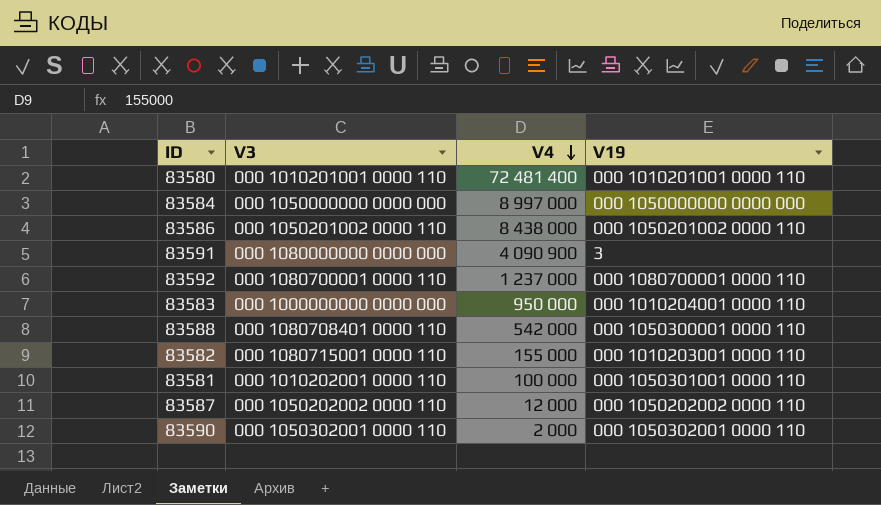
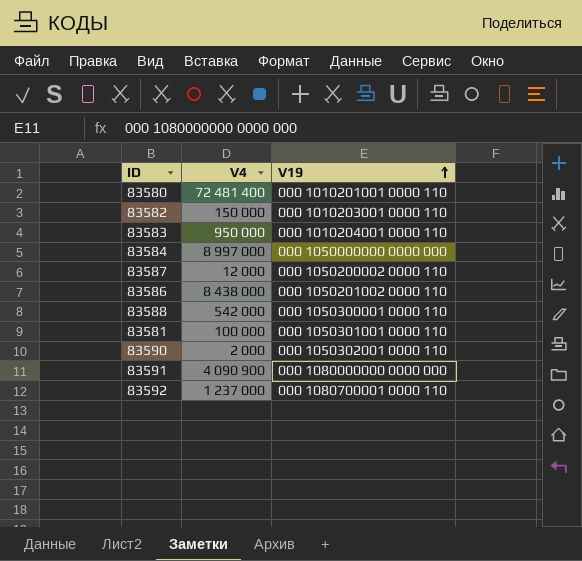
row order: V4 descending -> V19 ascending
column V3 | position: 2 -> none
83582 | V4: 155 000 -> 150 000
83587 | V19: 000 1050202002 0000 110 -> 000 1050200002 0000 110
83591 | V19: 3 -> 000 1080000000 0000 000

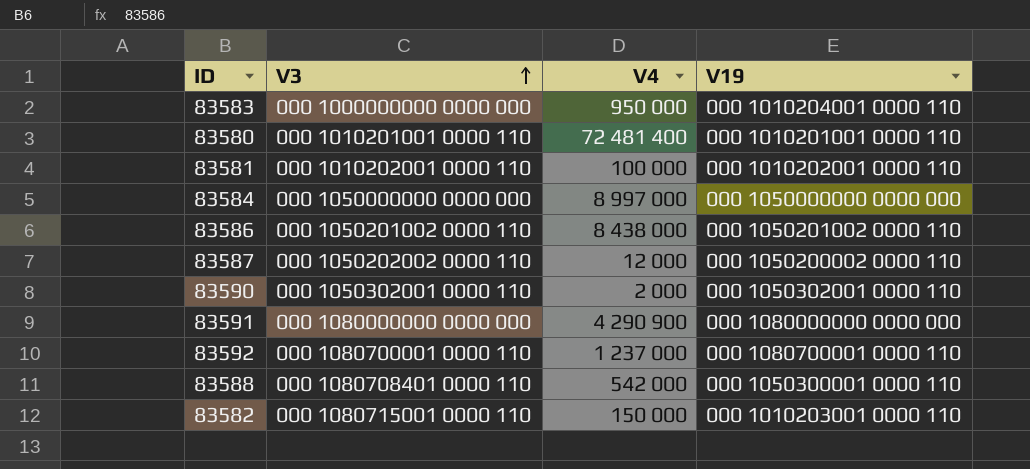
row order: V19 ascending -> V3 ascending
column V3 | position: none -> 2
83581 | V19: 000 1050301001 0000 110 -> 000 1010202001 0000 110
83591 | V4: 4 090 900 -> 4 290 900

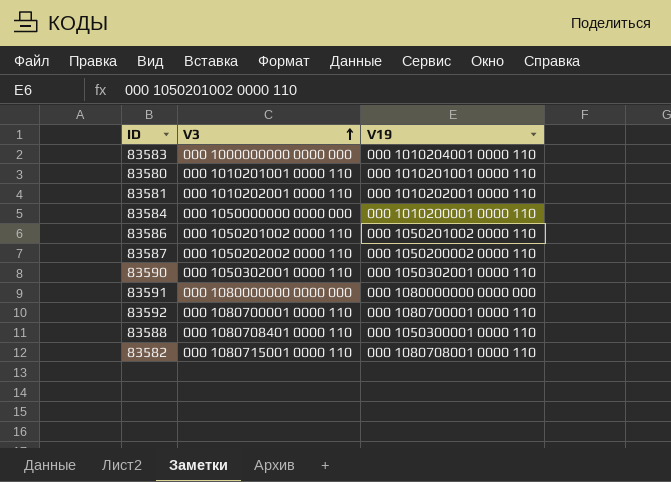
column V4 | position: 3 -> none
83584 | V19: 000 1050000000 0000 000 -> 000 1010200001 0000 110
83582 | V19: 000 1010203001 0000 110 -> 000 1080708001 0000 110

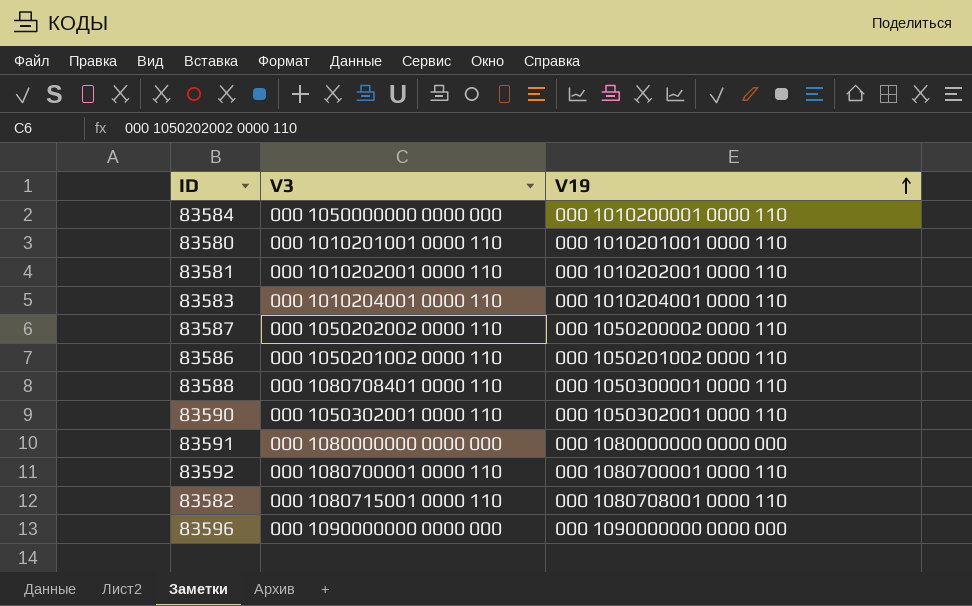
row order: V3 ascending -> V19 ascending
83583 | V3: 000 1000000000 0000 000 -> 000 1010204001 0000 110
row 83596: none -> 000 1090000000 0000 000 | 000 1090000000 0000 000

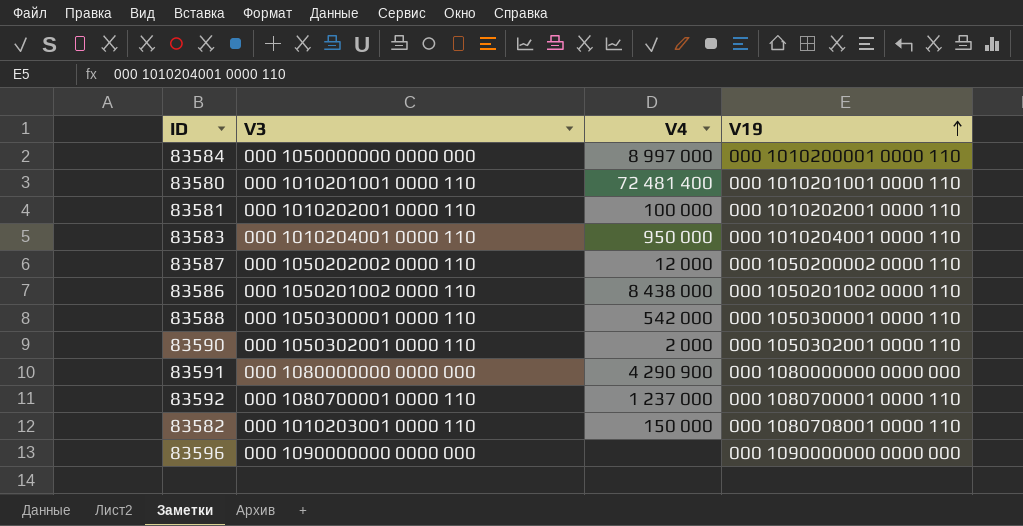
column V4 | position: none -> 3
83588 | V3: 000 1080708401 0000 110 -> 000 1050300001 0000 110
83582 | V3: 000 1080715001 0000 110 -> 000 1010203001 0000 110

